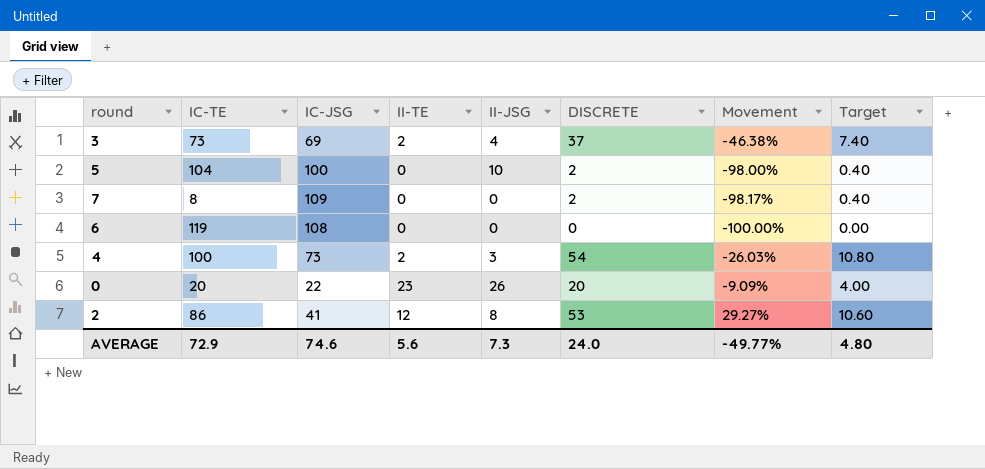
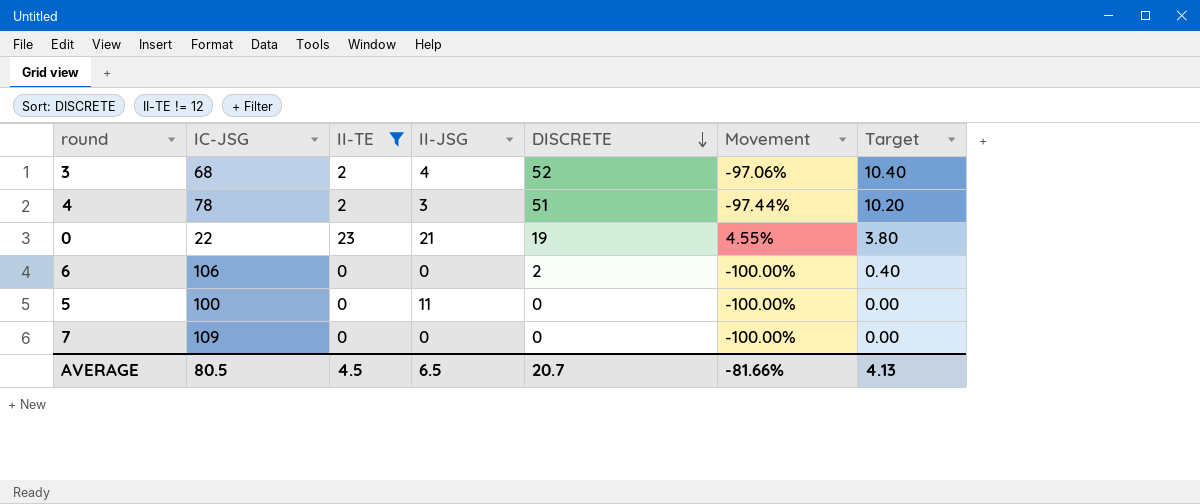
filter: none -> II-TE != 12
row order: none -> DISCRETE descending
column IC-TE | position: 2 -> none
column Movement | formula: ([DISCRETE] - [IC-JSG]) / [IC-JSG] -> ([II-TE] - [IC-JSG]) / [IC-JSG]
3 | IC-JSG: 69 -> 68
3 | DISCRETE: 37 -> 52
3 | Target: 7.40 -> 10.40
4 | IC-JSG: 73 -> 78
4 | DISCRETE: 54 -> 51
4 | Target: 10.80 -> 10.20
0 | II-JSG: 26 -> 21
0 | DISCRETE: 20 -> 19
0 | Target: 4.00 -> 3.80
6 | IC-JSG: 108 -> 106
6 | DISCRETE: 0 -> 2
6 | Target: 0.00 -> 0.40
5 | II-JSG: 10 -> 11
5 | DISCRETE: 2 -> 0
5 | Target: 0.40 -> 0.00
7 | DISCRETE: 2 -> 0
7 | Target: 0.40 -> 0.00
AVERAGE | IC-JSG: 74.6 -> 80.5
AVERAGE | II-TE: 5.6 -> 4.5
AVERAGE | II-JSG: 7.3 -> 6.5
AVERAGE | DISCRETE: 24.0 -> 20.7
AVERAGE | Movement: -49.77% -> -81.66%
AVERAGE | Target: 4.80 -> 4.13

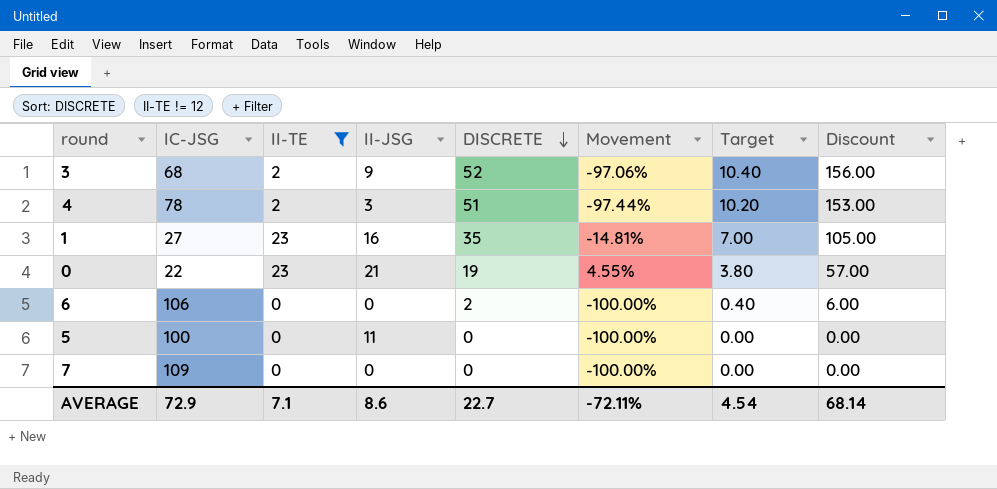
column Discount | formula: none -> [DISCRETE] * 3
3 | II-JSG: 4 -> 9
row 1: none -> 27 | 23 | 16 | 35 | -14.81% | 7.00 | 105.00
AVERAGE | IC-JSG: 80.5 -> 72.9
AVERAGE | II-TE: 4.5 -> 7.1
AVERAGE | II-JSG: 6.5 -> 8.6
AVERAGE | DISCRETE: 20.7 -> 22.7
AVERAGE | Movement: -81.66% -> -72.11%
AVERAGE | Target: 4.13 -> 4.54

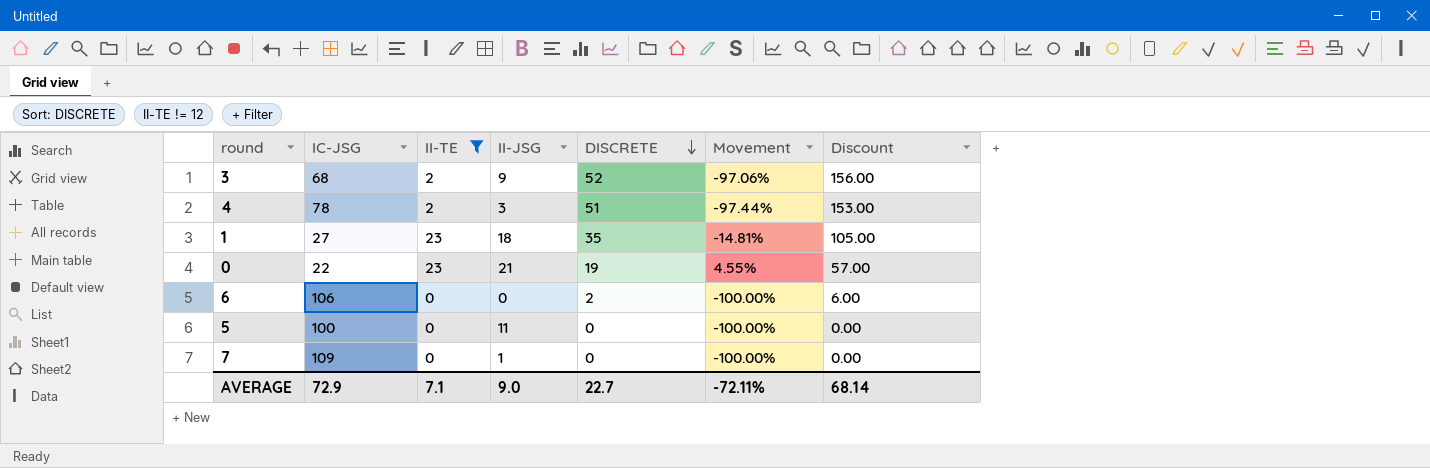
column Target | formula: [DISCRETE] * 0.2 -> none
1 | II-JSG: 16 -> 18
7 | II-JSG: 0 -> 1
AVERAGE | II-JSG: 8.6 -> 9.0

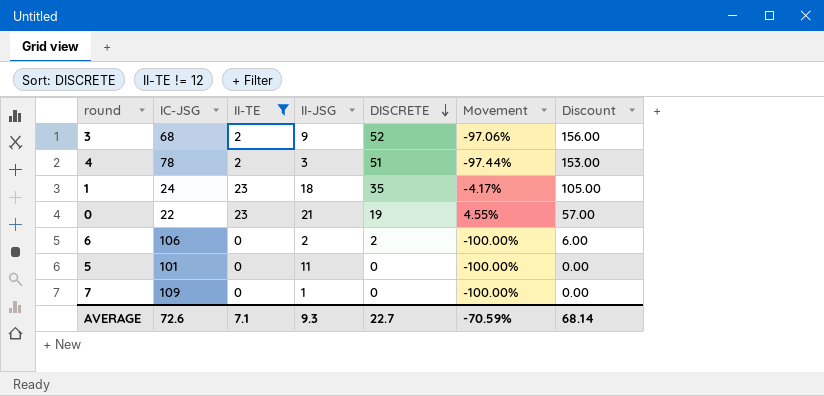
1 | IC-JSG: 27 -> 24
1 | Movement: -14.81% -> -4.17%
6 | II-JSG: 0 -> 2
5 | IC-JSG: 100 -> 101
AVERAGE | IC-JSG: 72.9 -> 72.6
AVERAGE | II-JSG: 9.0 -> 9.3
AVERAGE | Movement: -72.11% -> -70.59%

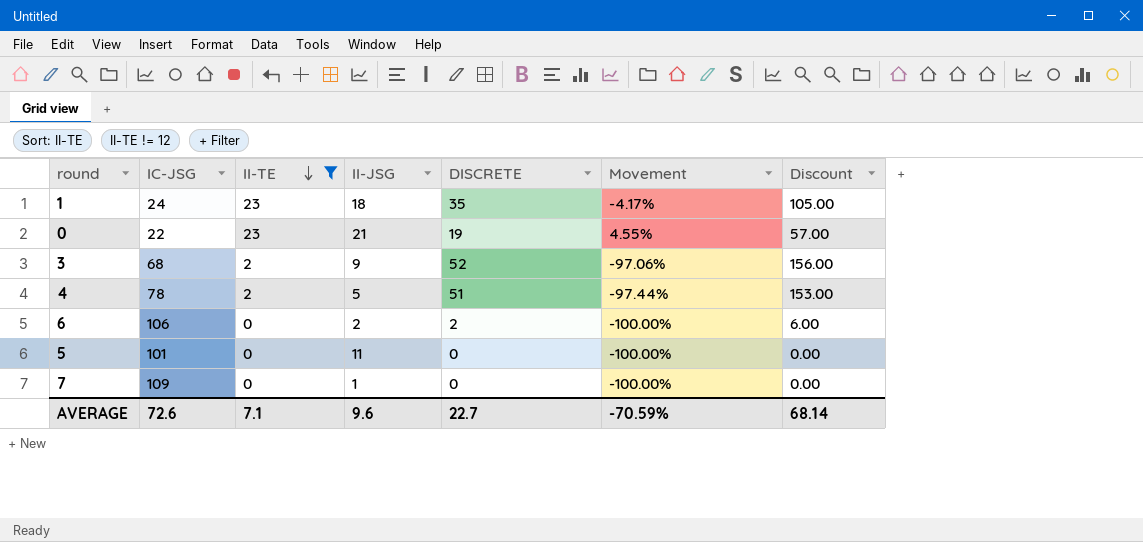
row order: DISCRETE descending -> II-TE descending
4 | II-JSG: 3 -> 5
AVERAGE | II-JSG: 9.3 -> 9.6

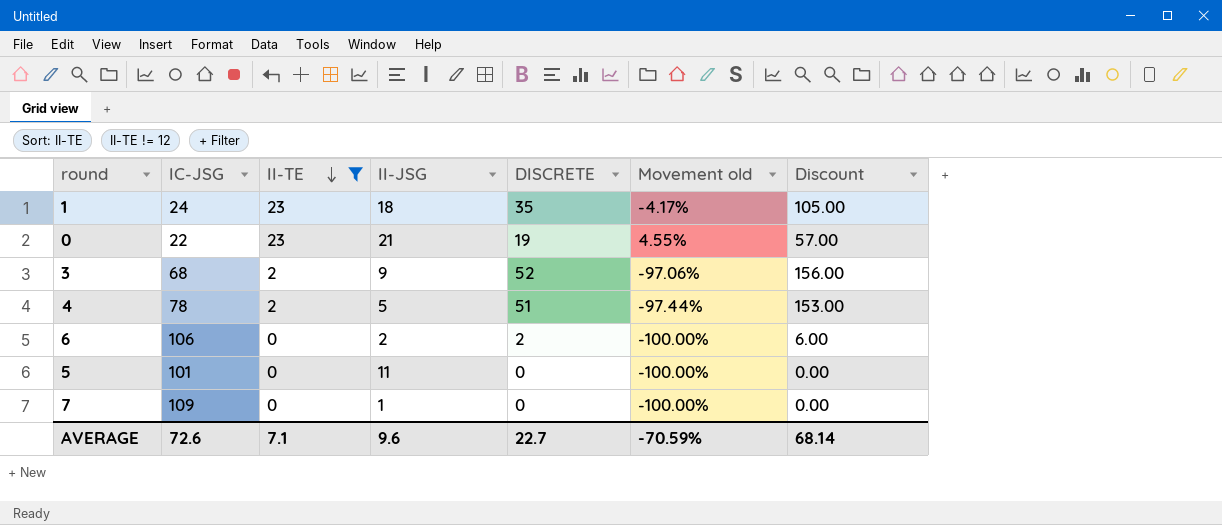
column name: Movement -> Movement old

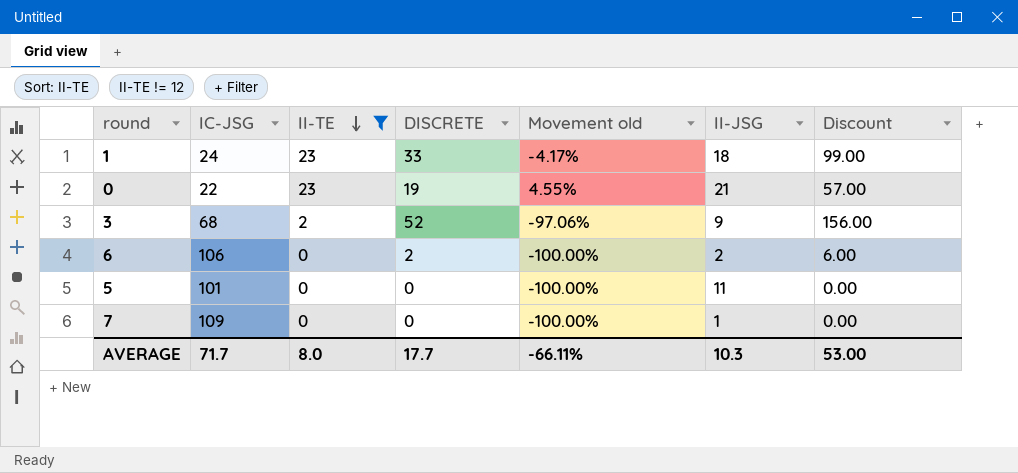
column II-JSG | position: 4 -> 6
row 4: 78 | 2 | 5 | 51 | -97.44% | 153.00 -> none
1 | DISCRETE: 35 -> 33
1 | Discount: 105.00 -> 99.00
AVERAGE | IC-JSG: 72.6 -> 71.7
AVERAGE | II-TE: 7.1 -> 8.0
AVERAGE | DISCRETE: 22.7 -> 17.7
AVERAGE | Movement old: -70.59% -> -66.11%
AVERAGE | II-JSG: 9.6 -> 10.3
AVERAGE | Discount: 68.14 -> 53.00

